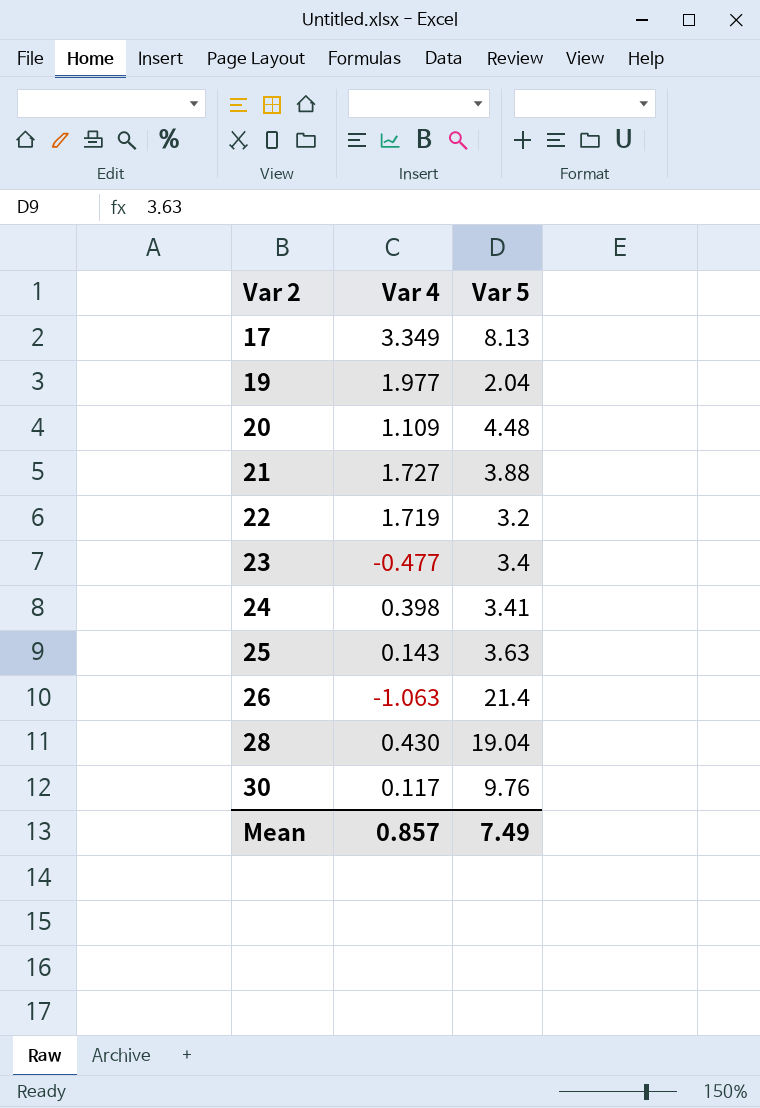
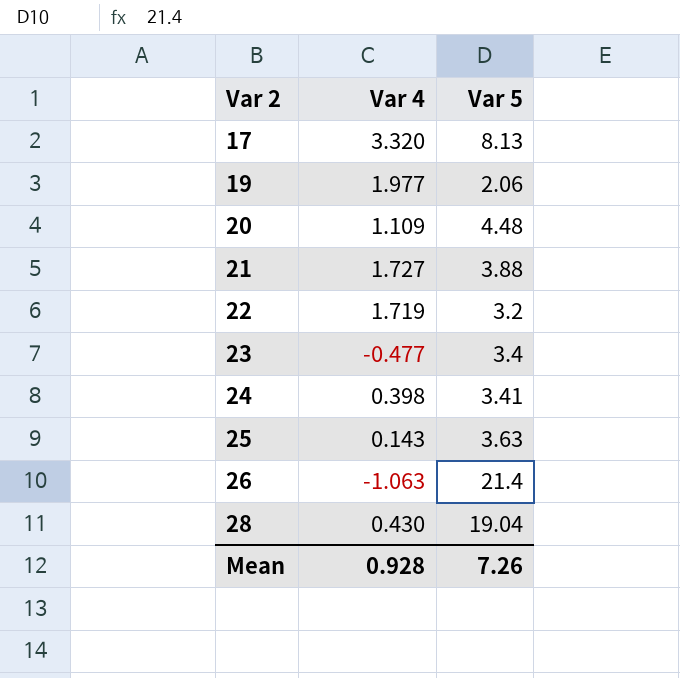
row 30: 0.117 | 9.76 -> none
17 | Var 4: 3.349 -> 3.320
19 | Var 5: 2.04 -> 2.06
Mean | Var 4: 0.857 -> 0.928
Mean | Var 5: 7.49 -> 7.26

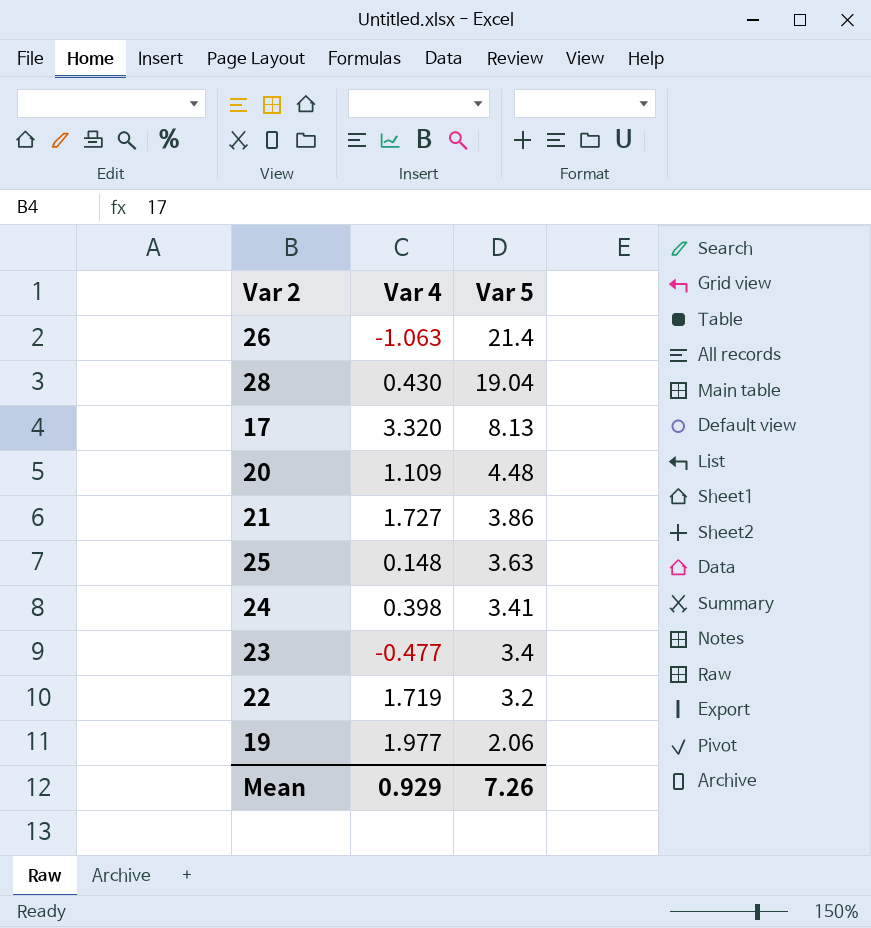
row order: Var 2 ascending -> Var 5 descending
21 | Var 5: 3.88 -> 3.86
25 | Var 4: 0.143 -> 0.148
Mean | Var 4: 0.928 -> 0.929

